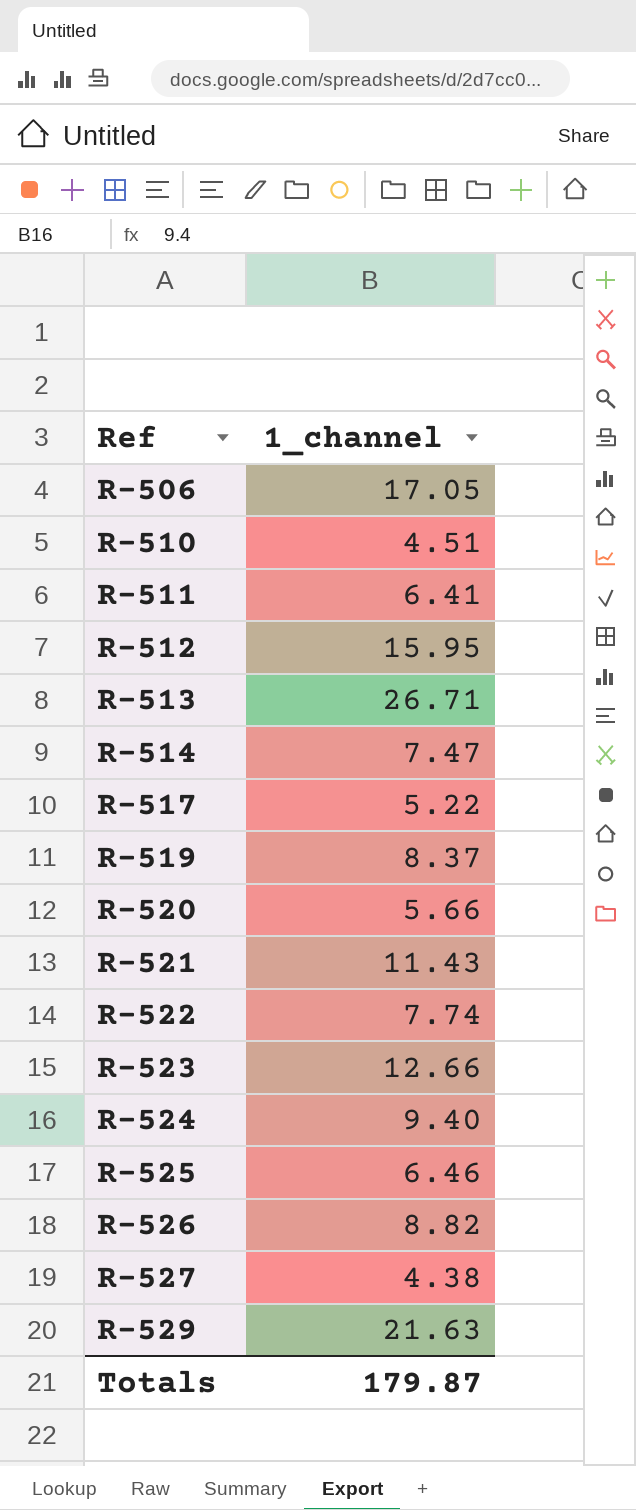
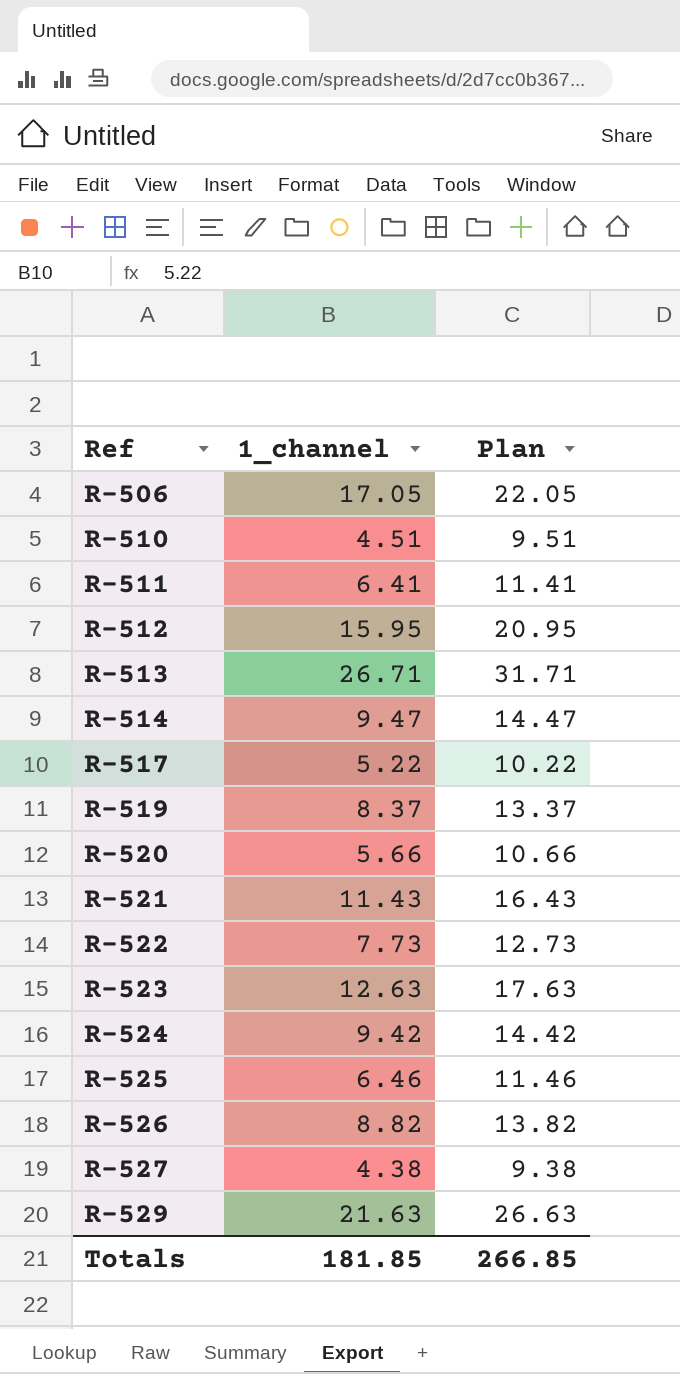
column Plan | formula: none -> [1_channel] + 5
R-514 | 1_channel: 7.47 -> 9.47
R-522 | 1_channel: 7.74 -> 7.73
R-523 | 1_channel: 12.66 -> 12.63
R-524 | 1_channel: 9.40 -> 9.42
Totals | 1_channel: 179.87 -> 181.85

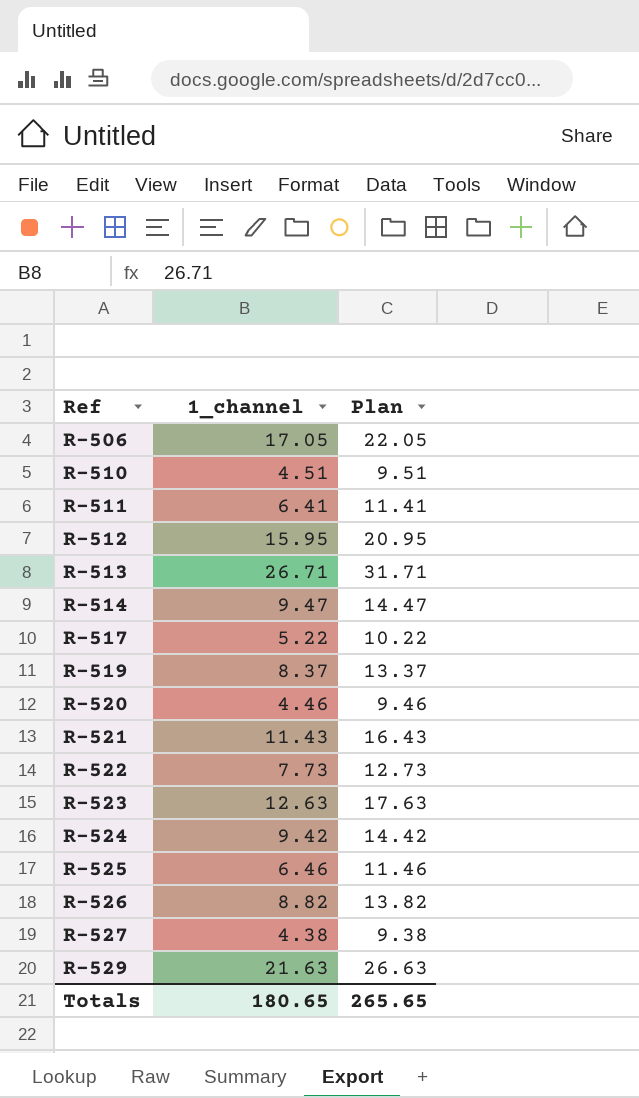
R-520 | 1_channel: 5.66 -> 4.46
R-520 | Plan: 10.66 -> 9.46
Totals | 1_channel: 181.85 -> 180.65
Totals | Plan: 266.85 -> 265.65

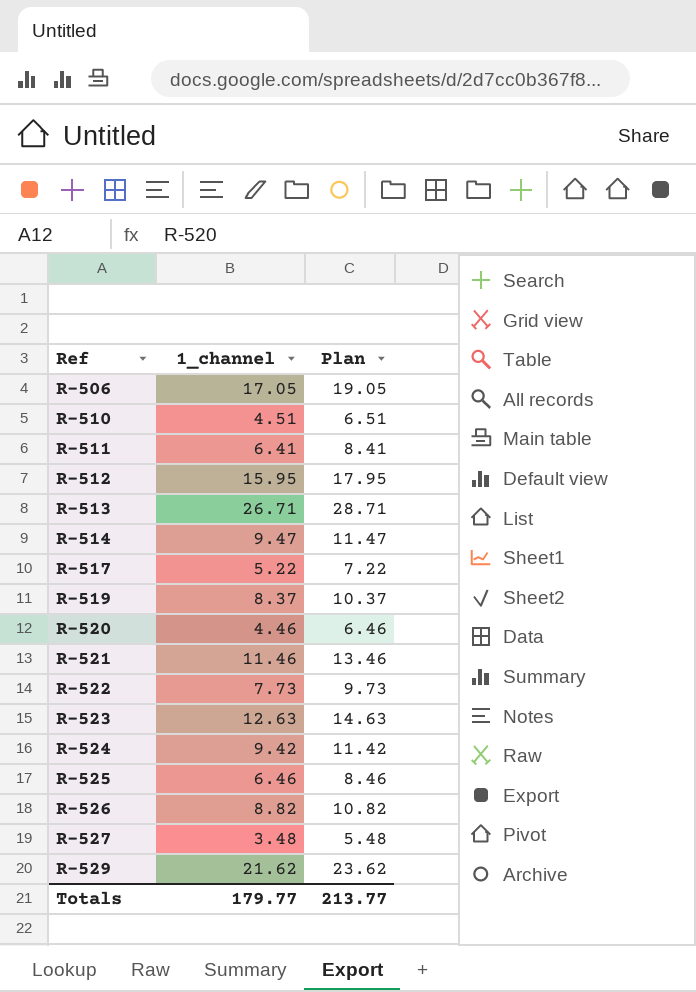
column Plan | formula: [1_channel] + 5 -> [1_channel] + 2
R-521 | 1_channel: 11.43 -> 11.46
R-527 | 1_channel: 4.38 -> 3.48
R-529 | 1_channel: 21.63 -> 21.62
Totals | 1_channel: 180.65 -> 179.77
Totals | Plan: 265.65 -> 213.77

